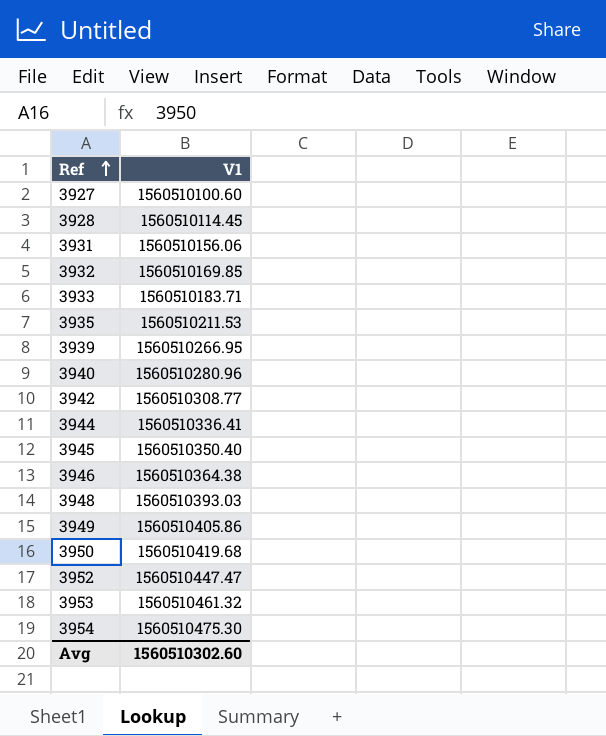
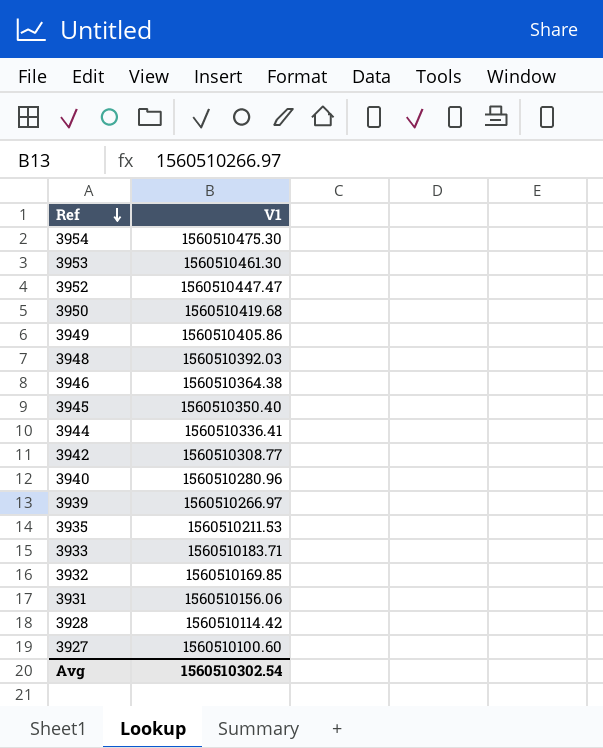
row order: Ref ascending -> Ref descending
3953 | V1: 1560510461.32 -> 1560510461.30
3948 | V1: 1560510393.03 -> 1560510392.03
3939 | V1: 1560510266.95 -> 1560510266.97
3928 | V1: 1560510114.45 -> 1560510114.42
Avg | V1: 1560510302.60 -> 1560510302.54

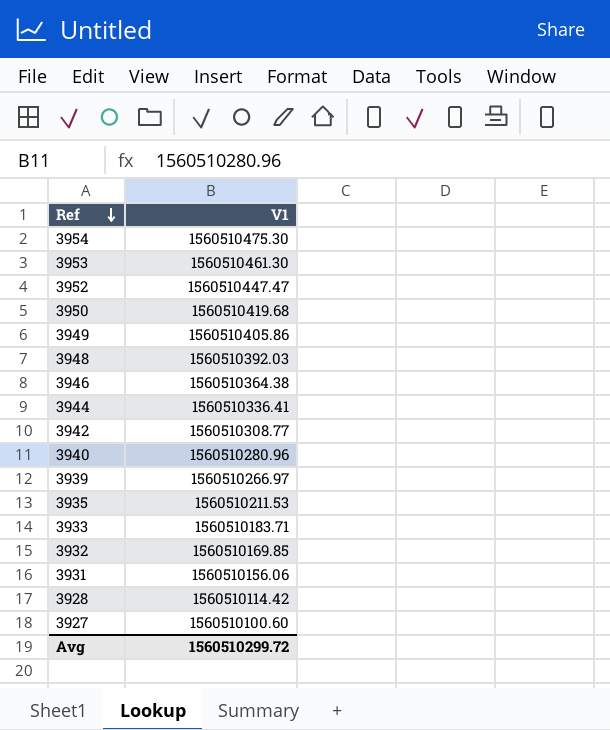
row 3945: 1560510350.40 -> none
Avg | V1: 1560510302.54 -> 1560510299.72

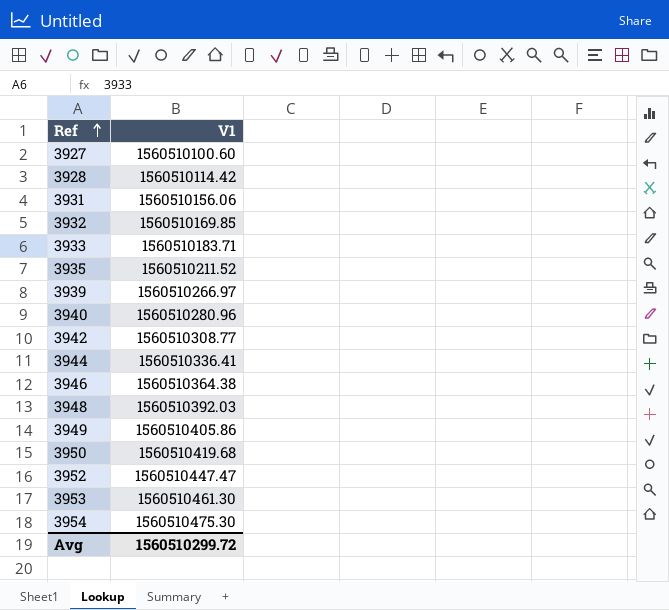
row order: Ref descending -> Ref ascending
3935 | V1: 1560510211.53 -> 1560510211.52

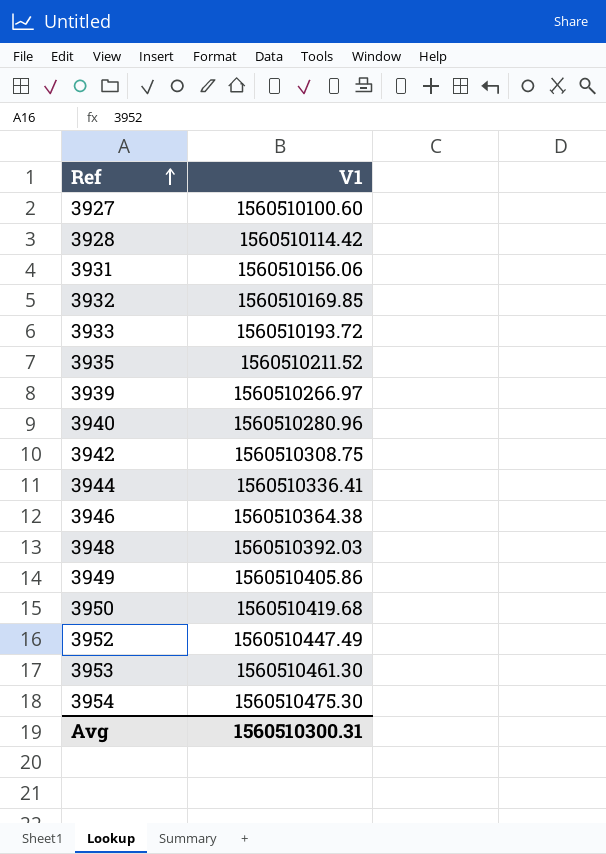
3933 | V1: 1560510183.71 -> 1560510193.72
3942 | V1: 1560510308.77 -> 1560510308.75
3952 | V1: 1560510447.47 -> 1560510447.49
Avg | V1: 1560510299.72 -> 1560510300.31

